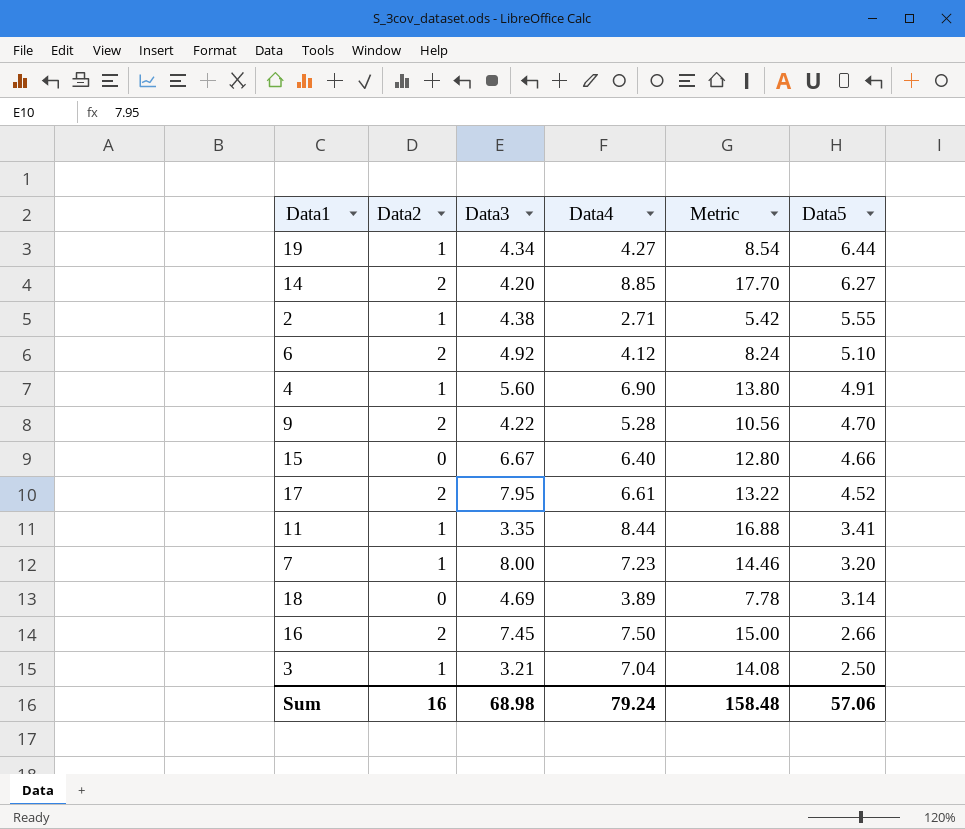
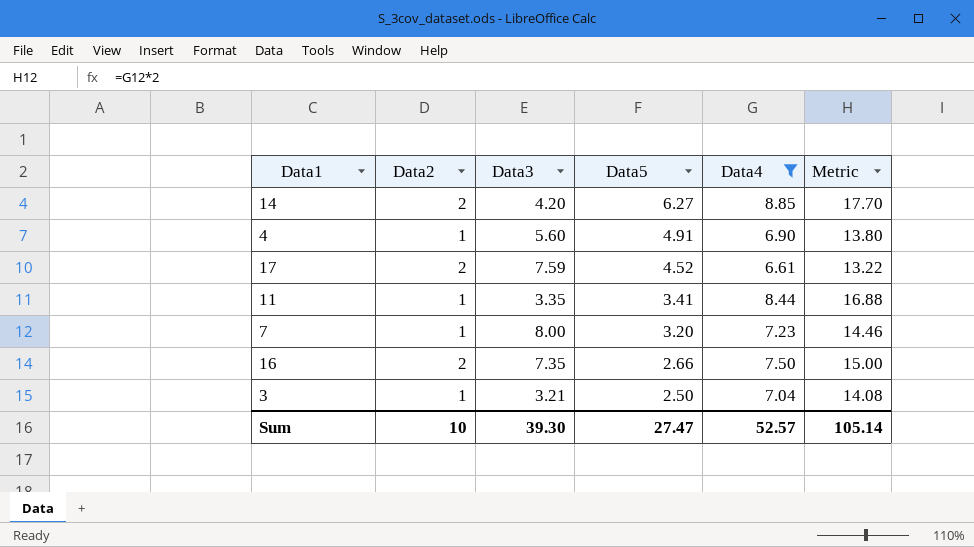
filter: none -> Data4 >= 6.61
column Data5 | position: 6 -> 4
17 | Data3: 7.95 -> 7.59
16 | Data3: 7.45 -> 7.35
Sum | Data2: 16 -> 10
Sum | Data3: 68.98 -> 39.30
Sum | Data5: 57.06 -> 27.47
Sum | Data4: 79.24 -> 52.57
Sum | Metric: 158.48 -> 105.14

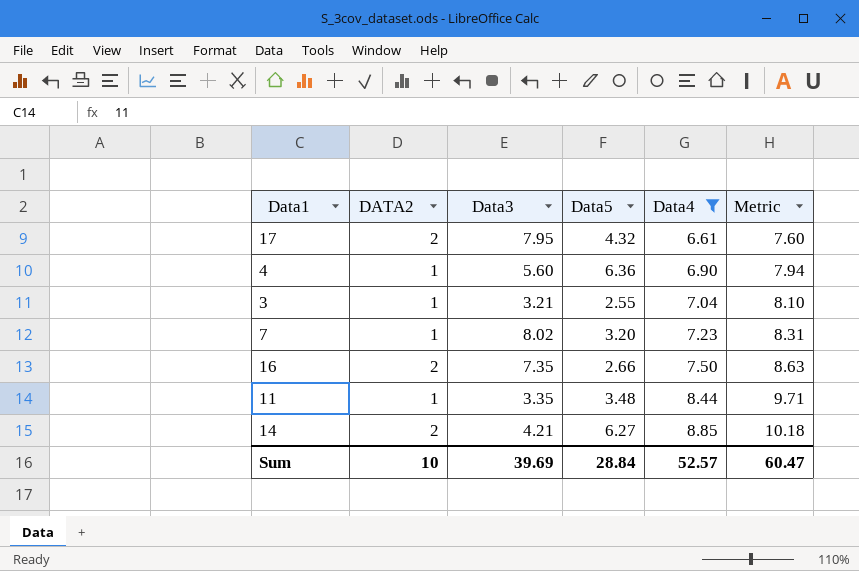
row order: Data5 descending -> Data4 ascending
column name: Data2 -> DATA2
column Metric | formula: [Data4] * 2 -> [Data4] * 1.15
17 | Data3: 7.59 -> 7.95
17 | Data5: 4.52 -> 4.32
4 | Data5: 4.91 -> 6.36
3 | Data5: 2.50 -> 2.55
7 | Data3: 8.00 -> 8.02
11 | Data5: 3.41 -> 3.48
14 | Data3: 4.20 -> 4.21
Sum | Data3: 39.30 -> 39.69
Sum | Data5: 27.47 -> 28.84
Sum | Metric: 105.14 -> 60.47

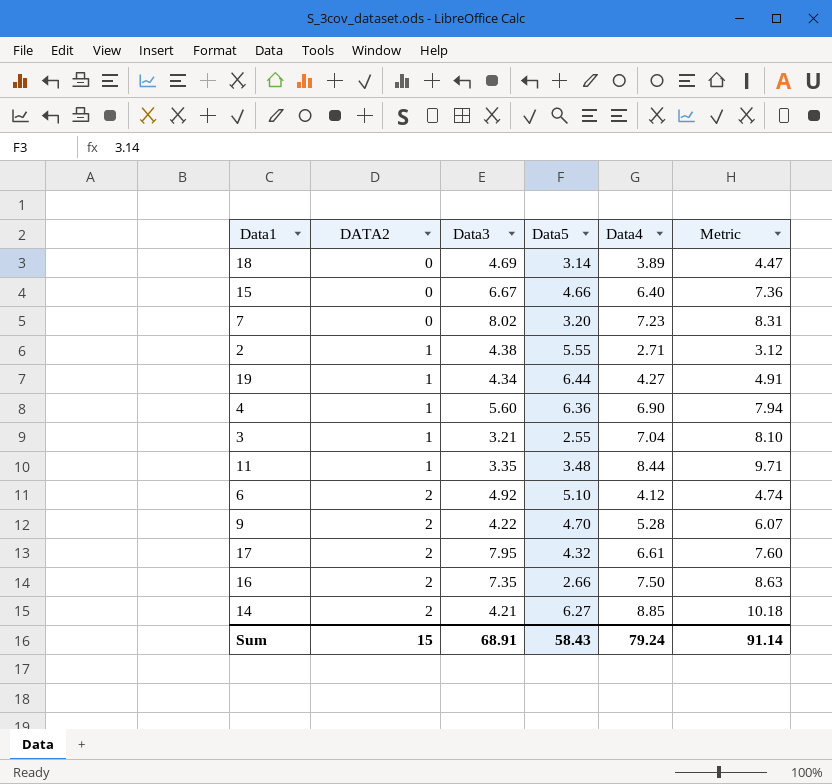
filter: Data4 >= 6.61 -> none
row order: Data4 ascending -> DATA2 ascending
7 | DATA2: 1 -> 0
Sum | DATA2: 10 -> 15
Sum | Data3: 39.69 -> 68.91
Sum | Data5: 28.84 -> 58.43
Sum | Data4: 52.57 -> 79.24
Sum | Metric: 60.47 -> 91.14

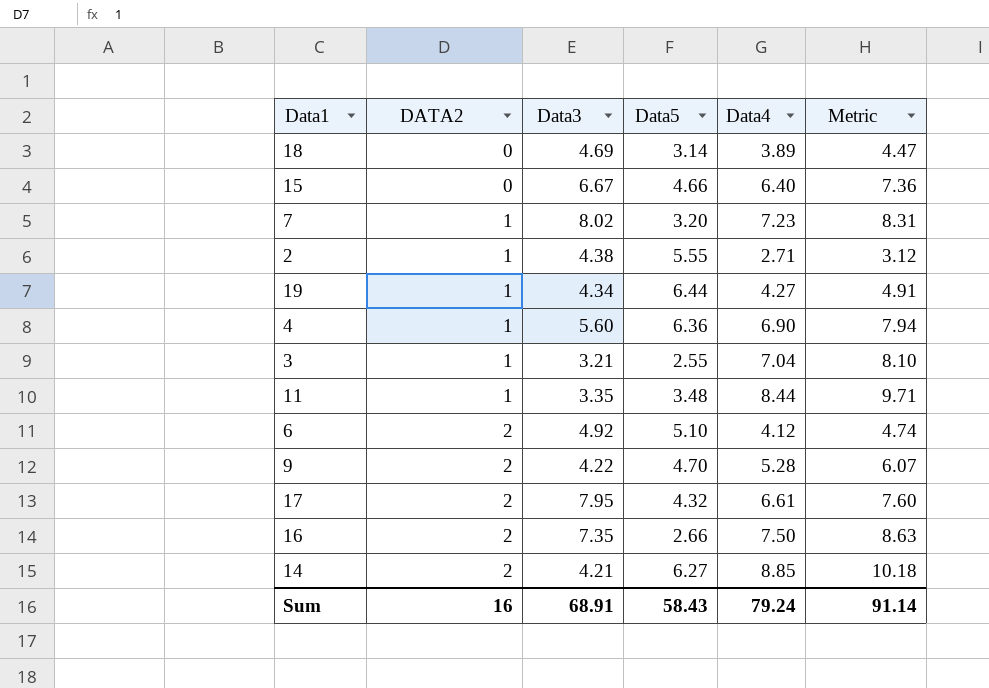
7 | DATA2: 0 -> 1
Sum | DATA2: 15 -> 16

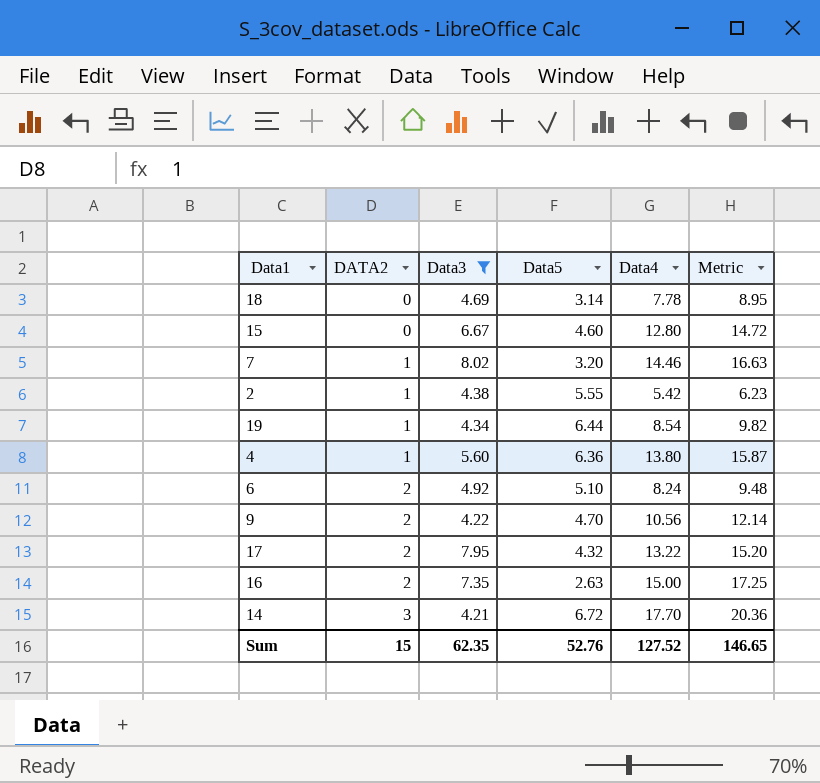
filter: none -> Data3 >= 4.21
18 | Data4: 3.89 -> 7.78
18 | Metric: 4.47 -> 8.95
15 | Data5: 4.66 -> 4.60
15 | Data4: 6.40 -> 12.80
15 | Metric: 7.36 -> 14.72
7 | Data4: 7.23 -> 14.46
7 | Metric: 8.31 -> 16.63
2 | Data4: 2.71 -> 5.42
2 | Metric: 3.12 -> 6.23
19 | Data4: 4.27 -> 8.54
19 | Metric: 4.91 -> 9.82
4 | Data4: 6.90 -> 13.80
4 | Metric: 7.94 -> 15.87
6 | Data4: 4.12 -> 8.24
6 | Metric: 4.74 -> 9.48
9 | Data4: 5.28 -> 10.56
9 | Metric: 6.07 -> 12.14
17 | Data4: 6.61 -> 13.22
17 | Metric: 7.60 -> 15.20
16 | Data5: 2.66 -> 2.63
16 | Data4: 7.50 -> 15.00
16 | Metric: 8.63 -> 17.25
14 | DATA2: 2 -> 3
14 | Data5: 6.27 -> 6.72
14 | Data4: 8.85 -> 17.70
14 | Metric: 10.18 -> 20.36
Sum | DATA2: 16 -> 15
Sum | Data3: 68.91 -> 62.35
Sum | Data5: 58.43 -> 52.76
Sum | Data4: 79.24 -> 127.52
Sum | Metric: 91.14 -> 146.65

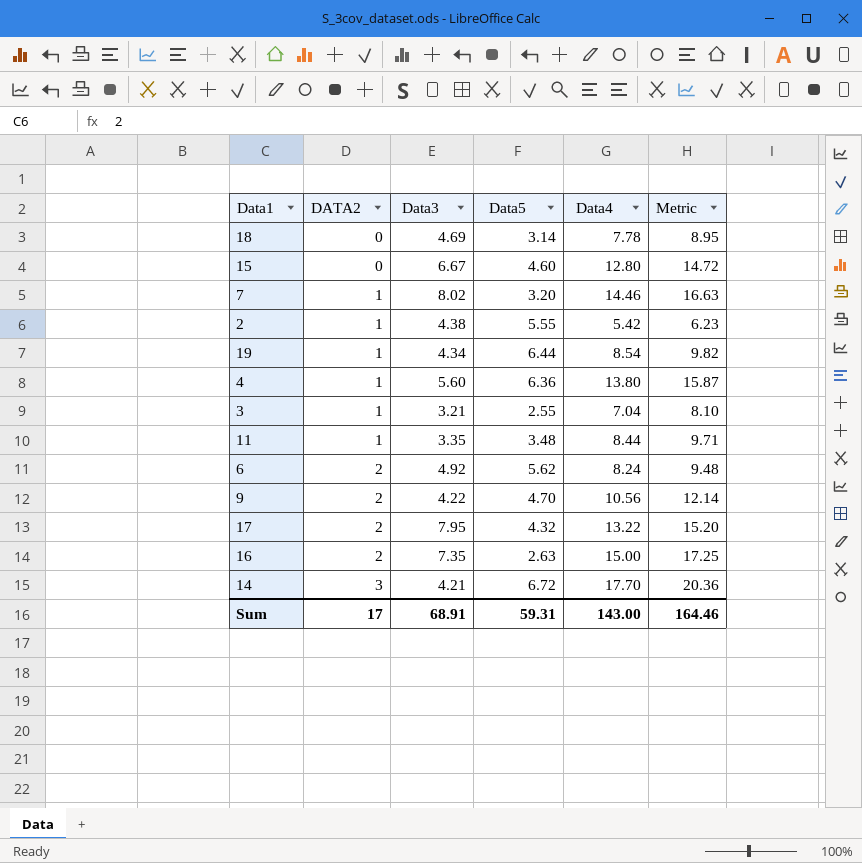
filter: Data3 >= 4.21 -> none
6 | Data5: 5.10 -> 5.62
Sum | DATA2: 15 -> 17
Sum | Data3: 62.35 -> 68.91
Sum | Data5: 52.76 -> 59.31
Sum | Data4: 127.52 -> 143.00
Sum | Metric: 146.65 -> 164.46

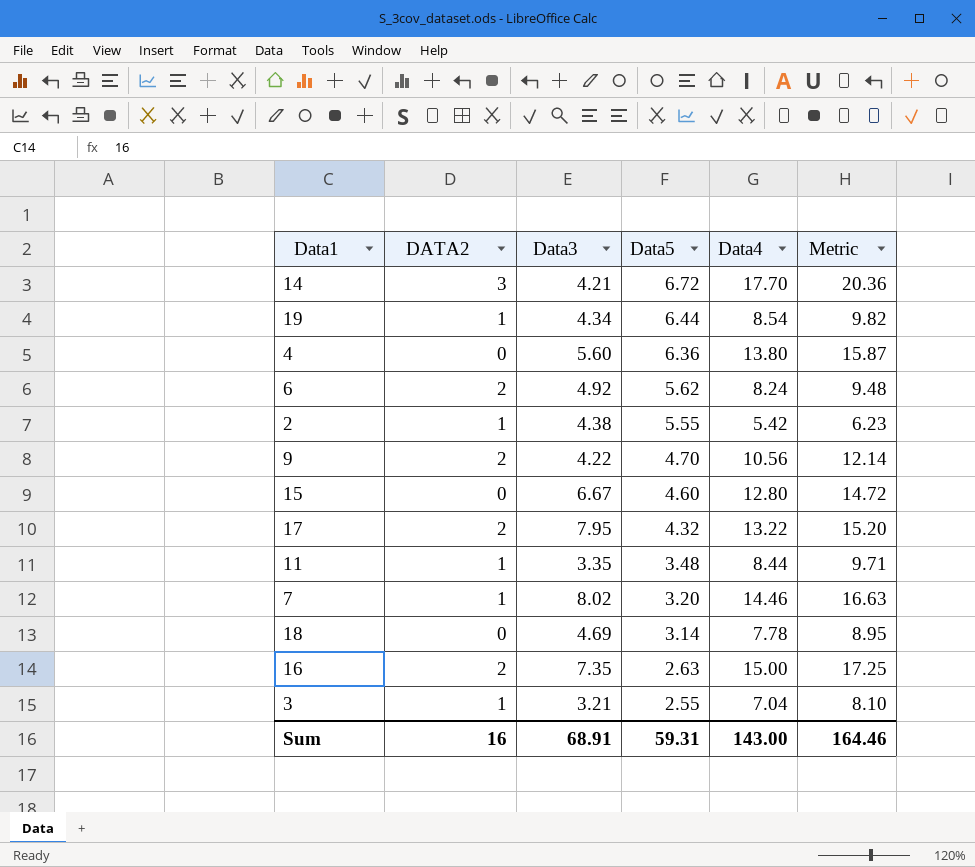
row order: DATA2 ascending -> Data5 descending
4 | DATA2: 1 -> 0
Sum | DATA2: 17 -> 16

